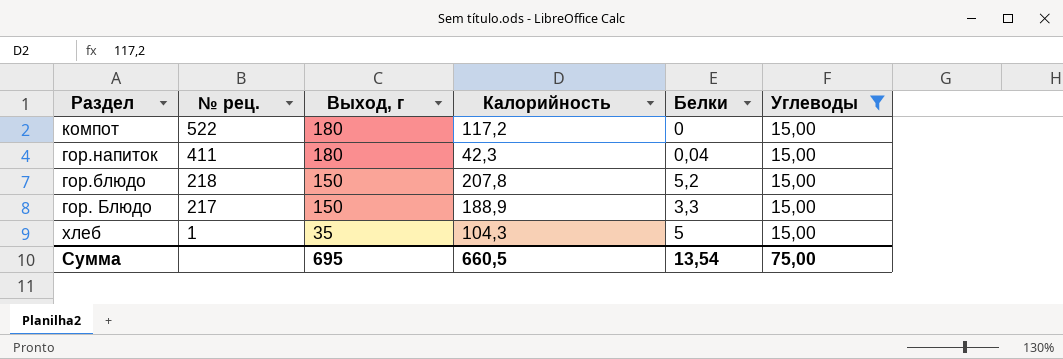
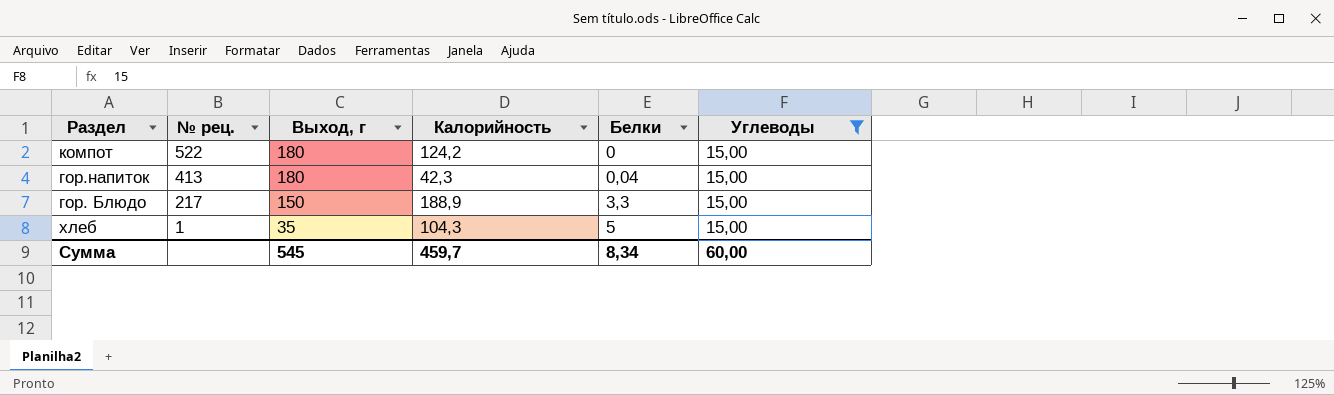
row гор.блюдо: 218 | 150 | 207,8 | 5,2 | 15,00 -> none
компот | Калорийность: 117,2 -> 124,2
гор.напиток | № рец.: 411 -> 413
Сумма | Выход, г: 695 -> 545
Сумма | Калорийность: 660,5 -> 459,7
Сумма | Белки: 13,54 -> 8,34
Сумма | Углеводы: 75,00 -> 60,00

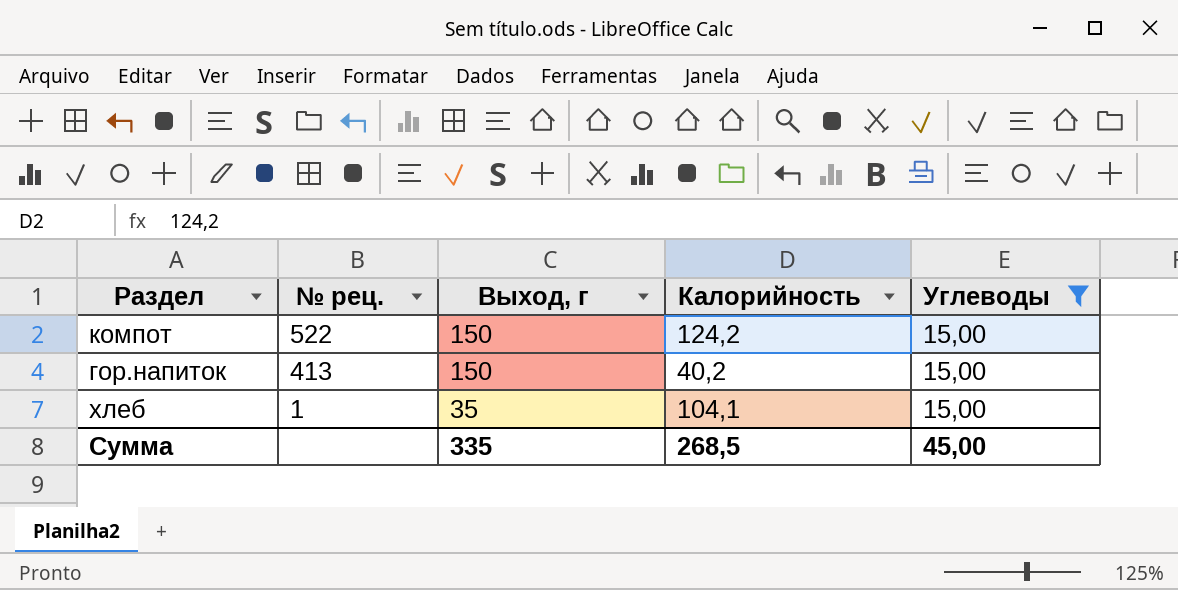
column Белки | position: 5 -> none
row гор. Блюдо: 217 | 150 | 188,9 | 3,3 | 15,00 -> none
компот | Выход, г: 180 -> 150
гор.напиток | Выход, г: 180 -> 150
гор.напиток | Калорийность: 42,3 -> 40,2
хлеб | Калорийность: 104,3 -> 104,1
Сумма | Выход, г: 545 -> 335
Сумма | Калорийность: 459,7 -> 268,5
Сумма | Углеводы: 60,00 -> 45,00

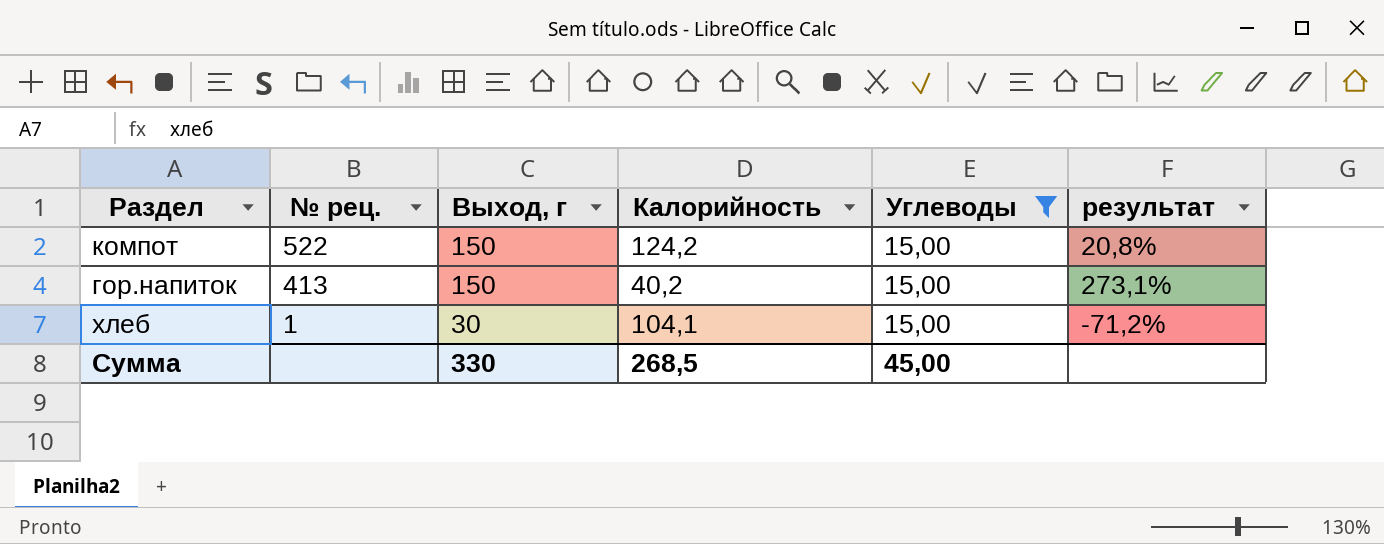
column результат | formula: none -> ([Выход, г] - [Калорийность]) / [Калорийность]
хлеб | Выход, г: 35 -> 30
Сумма | Выход, г: 335 -> 330

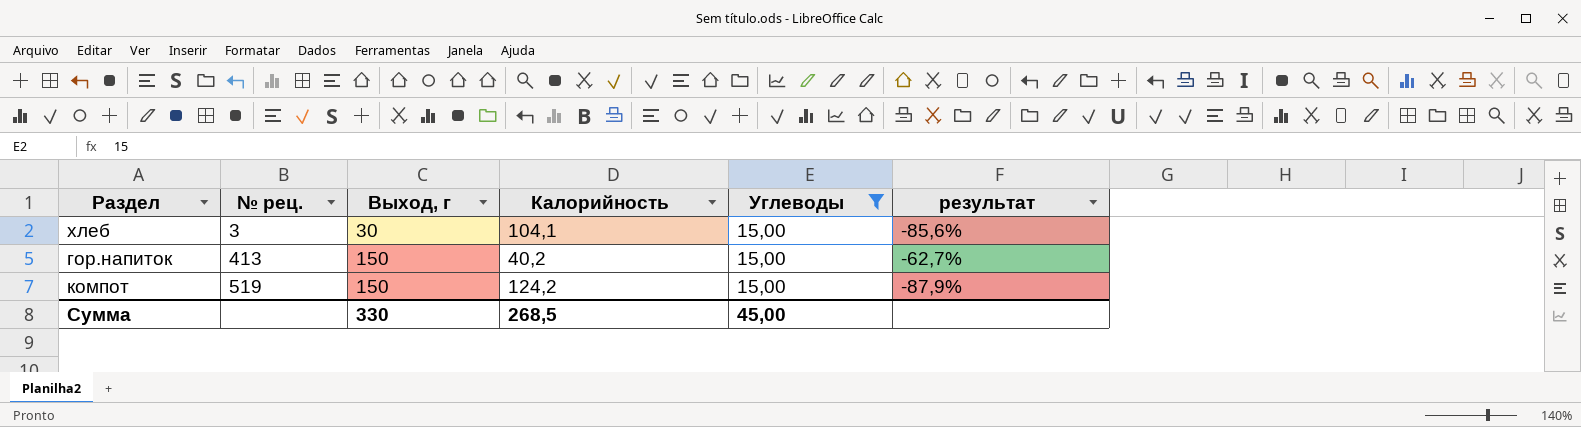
row order: № рец. descending -> № рец. ascending
column результат | formula: ([Выход, г] - [Калорийность]) / [Калорийность] -> ([Углеводы] - [Калорийность]) / [Калорийность]
хлеб | № рец.: 1 -> 3
компот | № рец.: 522 -> 519

